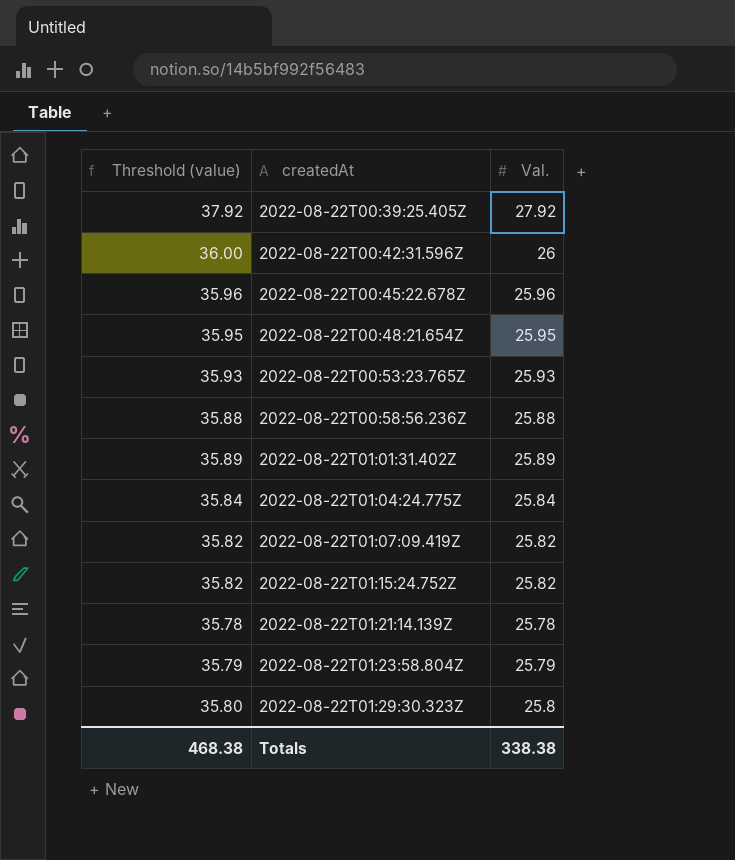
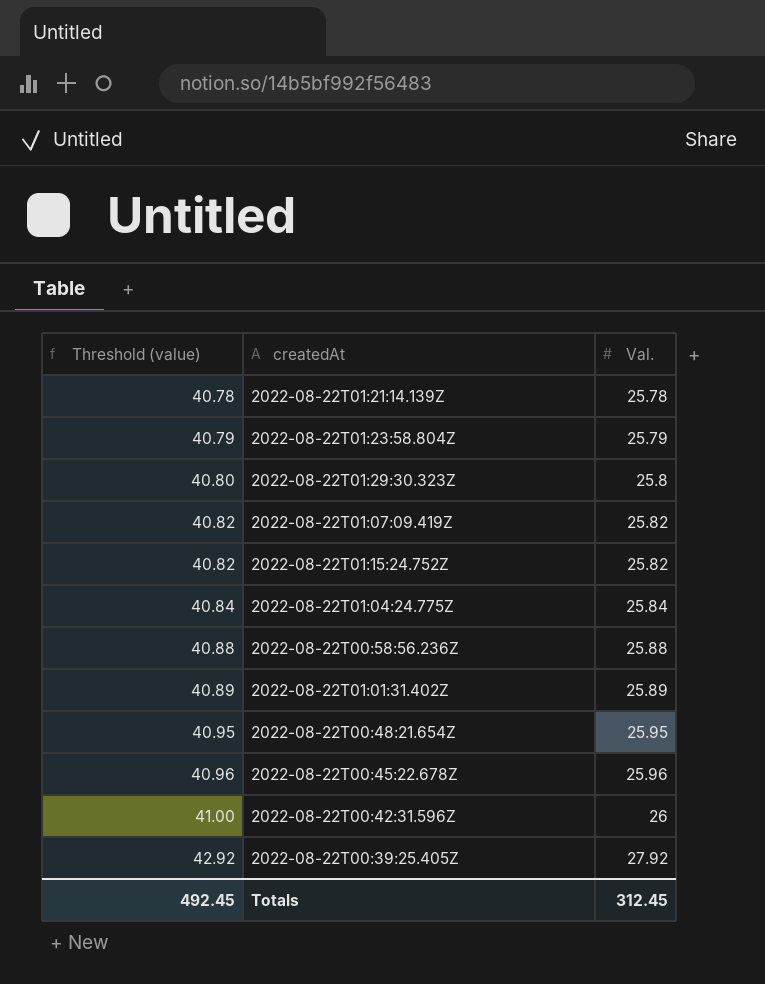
row order: createdAt ascending -> Threshold (value) ascending
column Threshold (value) | formula: [Val.] + 10 -> [Val.] + 15
row 2022-08-22T00:53:23.765Z: 35.93 | 25.93 -> none
Totals | Threshold (value): 468.38 -> 492.45
Totals | Val.: 338.38 -> 312.45

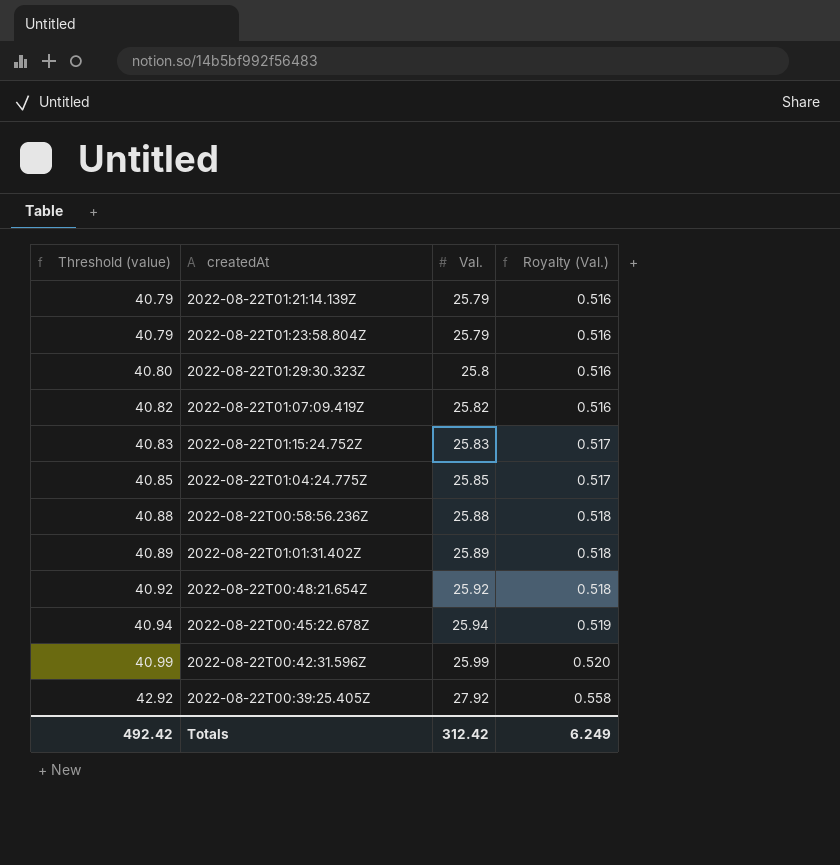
column Royalty (Val.) | formula: none -> [Val.] * 0.02
2022-08-22T01:21:14.139Z | Threshold (value): 40.78 -> 40.79
2022-08-22T01:21:14.139Z | Val.: 25.78 -> 25.79
2022-08-22T01:15:24.752Z | Threshold (value): 40.82 -> 40.83
2022-08-22T01:15:24.752Z | Val.: 25.82 -> 25.83
2022-08-22T01:04:24.775Z | Threshold (value): 40.84 -> 40.85
2022-08-22T01:04:24.775Z | Val.: 25.84 -> 25.85
2022-08-22T00:48:21.654Z | Threshold (value): 40.95 -> 40.92
2022-08-22T00:48:21.654Z | Val.: 25.95 -> 25.92
2022-08-22T00:45:22.678Z | Threshold (value): 40.96 -> 40.94
2022-08-22T00:45:22.678Z | Val.: 25.96 -> 25.94
2022-08-22T00:42:31.596Z | Threshold (value): 41.00 -> 40.99
2022-08-22T00:42:31.596Z | Val.: 26 -> 25.99
Totals | Threshold (value): 492.45 -> 492.42
Totals | Val.: 312.45 -> 312.42

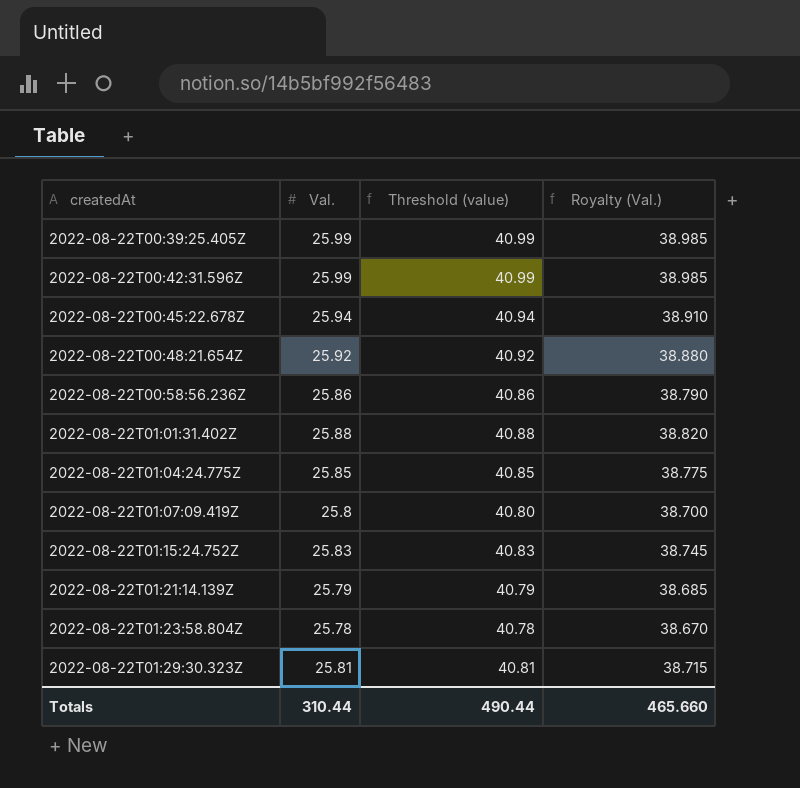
row order: Threshold (value) ascending -> createdAt ascending
column Threshold (value) | position: 1 -> 3
column Royalty (Val.) | formula: [Val.] * 0.02 -> [Val.] * 1.5
2022-08-22T00:39:25.405Z | Val.: 27.92 -> 25.99
2022-08-22T00:39:25.405Z | Threshold (value): 42.92 -> 40.99
2022-08-22T00:58:56.236Z | Val.: 25.88 -> 25.86
2022-08-22T00:58:56.236Z | Threshold (value): 40.88 -> 40.86
2022-08-22T01:01:31.402Z | Val.: 25.89 -> 25.88
2022-08-22T01:01:31.402Z | Threshold (value): 40.89 -> 40.88
2022-08-22T01:07:09.419Z | Val.: 25.82 -> 25.8
2022-08-22T01:07:09.419Z | Threshold (value): 40.82 -> 40.80
2022-08-22T01:23:58.804Z | Val.: 25.79 -> 25.78
2022-08-22T01:23:58.804Z | Threshold (value): 40.79 -> 40.78
2022-08-22T01:29:30.323Z | Val.: 25.8 -> 25.81
2022-08-22T01:29:30.323Z | Threshold (value): 40.80 -> 40.81
Totals | Val.: 312.42 -> 310.44
Totals | Threshold (value): 492.42 -> 490.44
Totals | Royalty (Val.): 6.249 -> 465.660

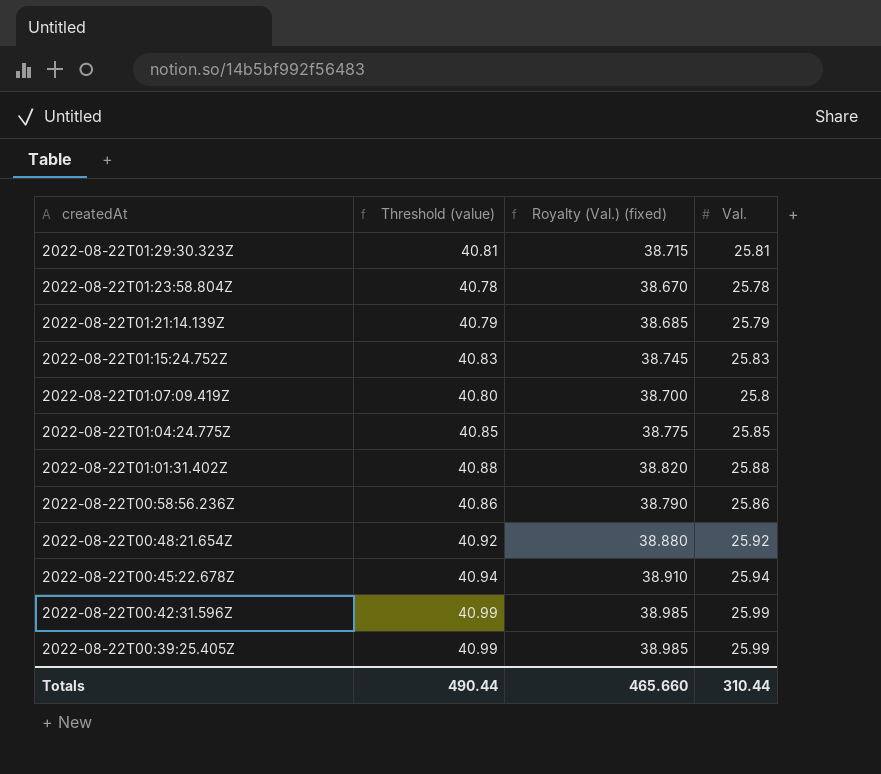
row order: createdAt ascending -> createdAt descending
column name: Royalty (Val.) -> Royalty (Val.) (fixed)
column Val. | position: 2 -> 4

